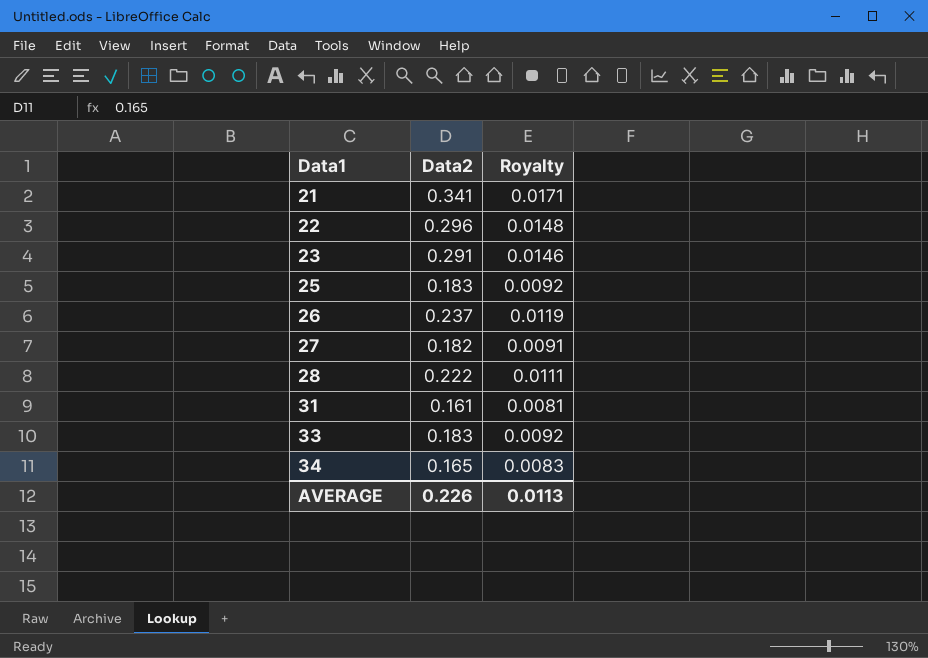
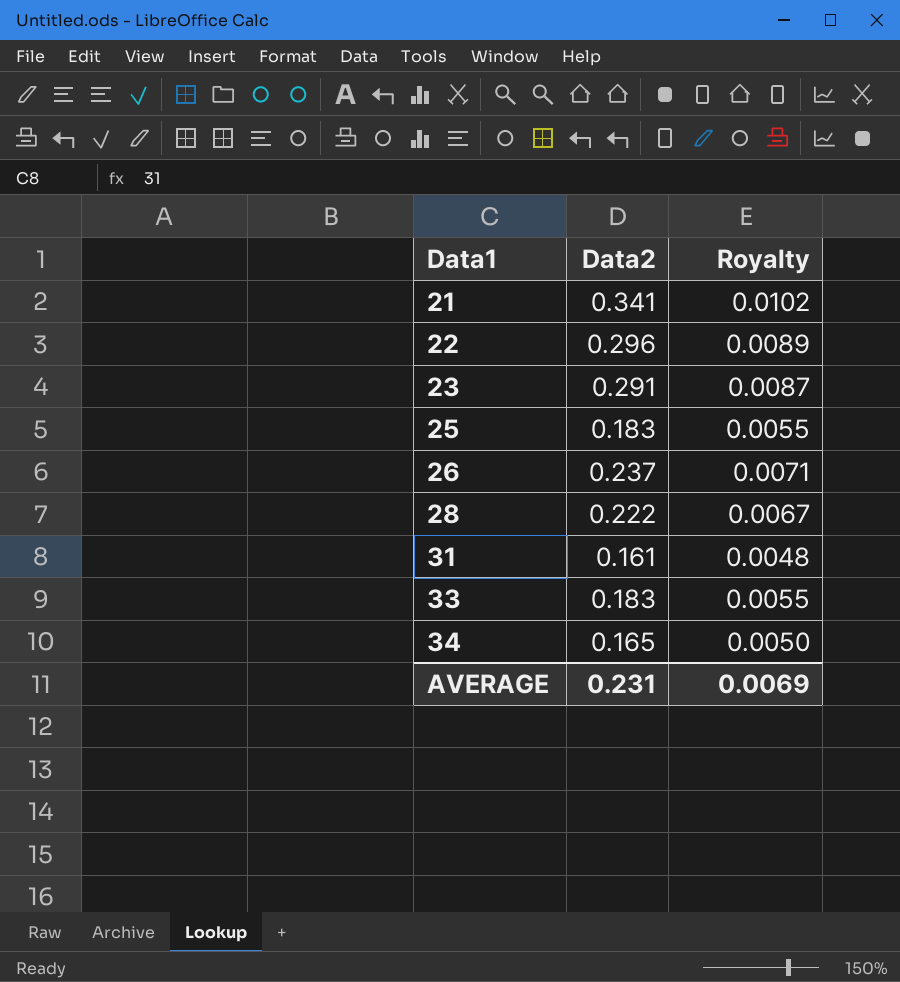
column Royalty | formula: [Data2] * 0.05 -> [Data2] * 0.03
row 27: 0.182 | 0.0091 -> none
AVERAGE | Data2: 0.226 -> 0.231
AVERAGE | Royalty: 0.0113 -> 0.0069

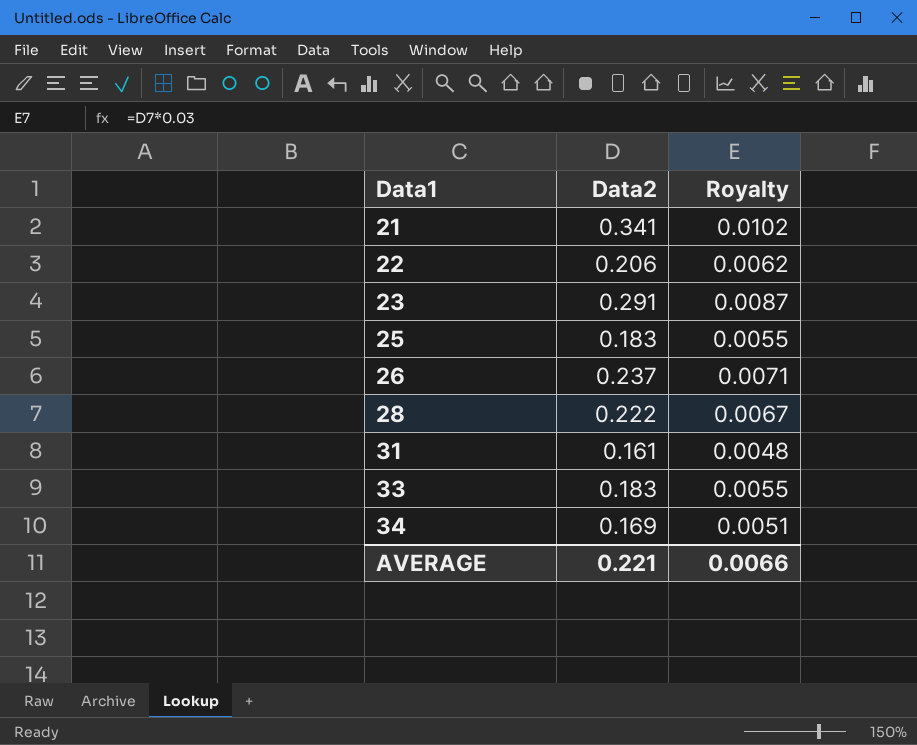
22 | Data2: 0.296 -> 0.206
22 | Royalty: 0.0089 -> 0.0062
34 | Data2: 0.165 -> 0.169
34 | Royalty: 0.0050 -> 0.0051
AVERAGE | Data2: 0.231 -> 0.221
AVERAGE | Royalty: 0.0069 -> 0.0066

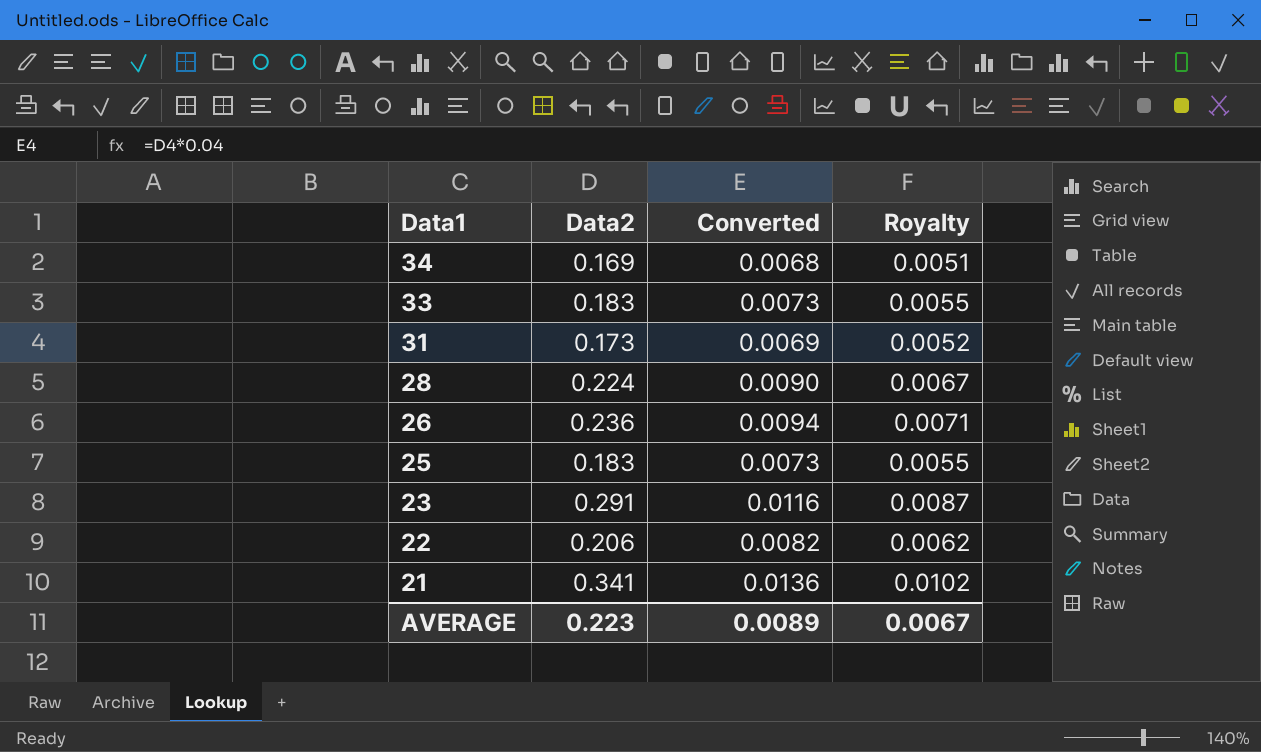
row order: Data1 ascending -> Data1 descending
column Converted | formula: none -> [Data2] * 0.04
31 | Data2: 0.161 -> 0.173
31 | Royalty: 0.0048 -> 0.0052
28 | Data2: 0.222 -> 0.224
26 | Data2: 0.237 -> 0.236
AVERAGE | Data2: 0.221 -> 0.223
AVERAGE | Royalty: 0.0066 -> 0.0067

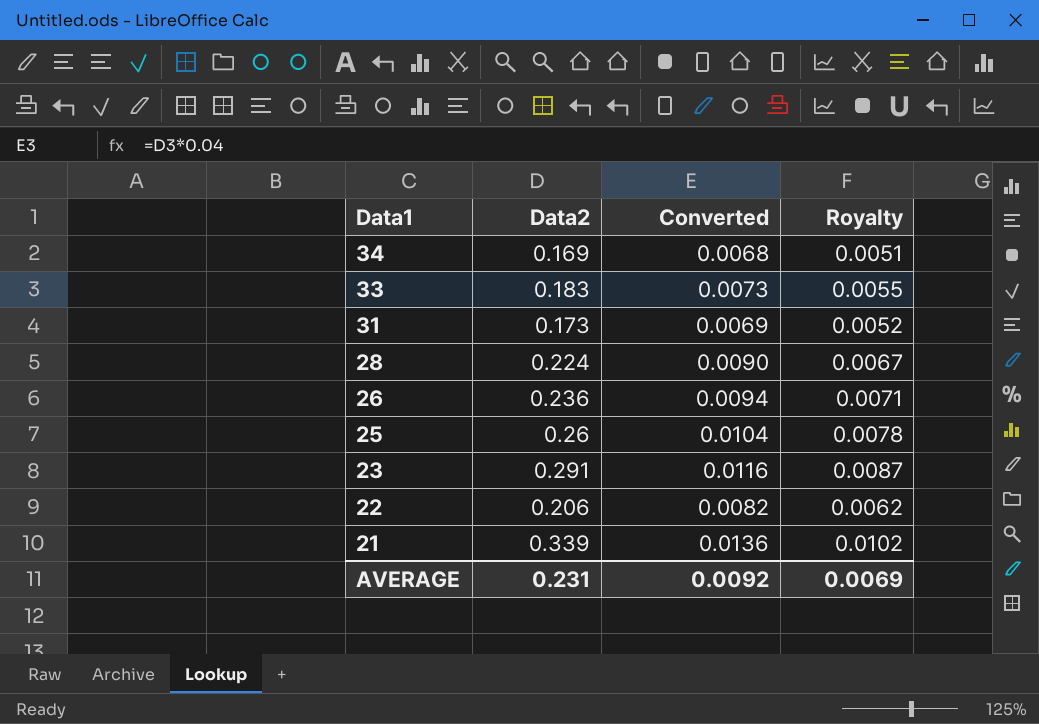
25 | Data2: 0.183 -> 0.26
25 | Converted: 0.0073 -> 0.0104
25 | Royalty: 0.0055 -> 0.0078
21 | Data2: 0.341 -> 0.339
AVERAGE | Data2: 0.223 -> 0.231
AVERAGE | Converted: 0.0089 -> 0.0092
AVERAGE | Royalty: 0.0067 -> 0.0069

